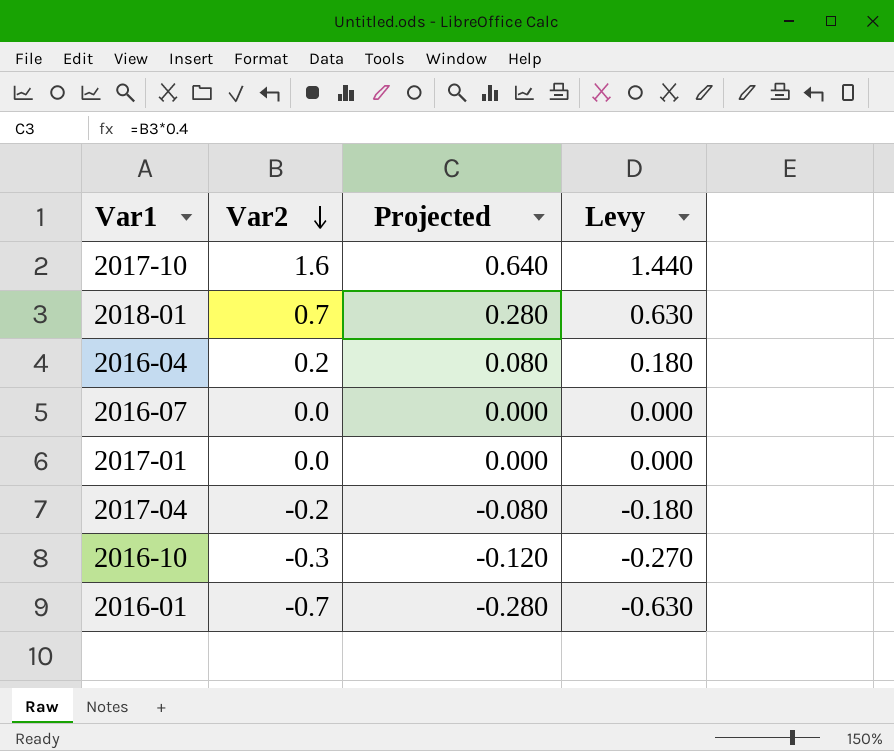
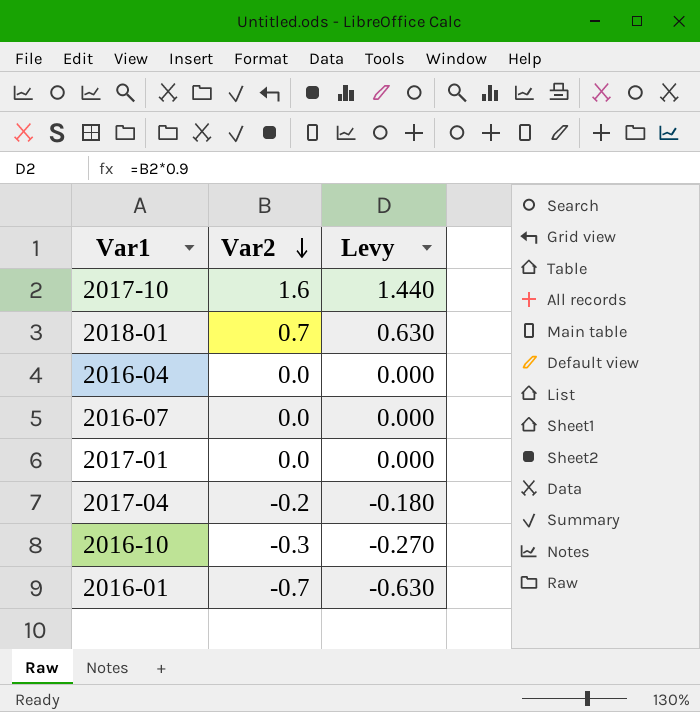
column Projected | formula: [Var2] * 0.4 -> none
2016-04 | Var2: 0.2 -> 0.0
2016-04 | Levy: 0.180 -> 0.000

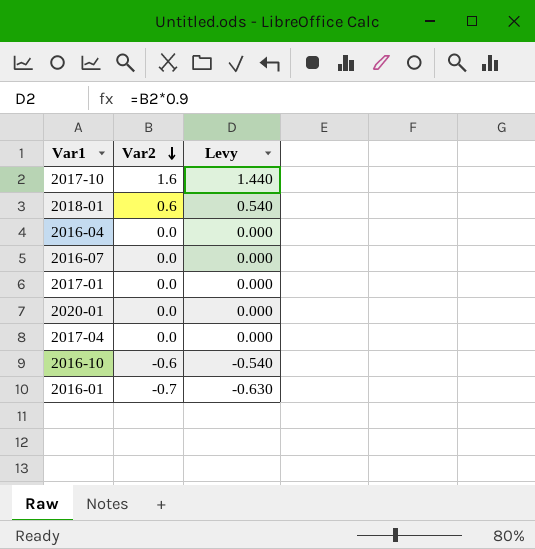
2018-01 | Var2: 0.7 -> 0.6
2018-01 | Levy: 0.630 -> 0.540
row 2020-01: none -> 0.0 | 0.000
2017-04 | Var2: -0.2 -> 0.0
2017-04 | Levy: -0.180 -> 0.000
2016-10 | Var2: -0.3 -> -0.6
2016-10 | Levy: -0.270 -> -0.540

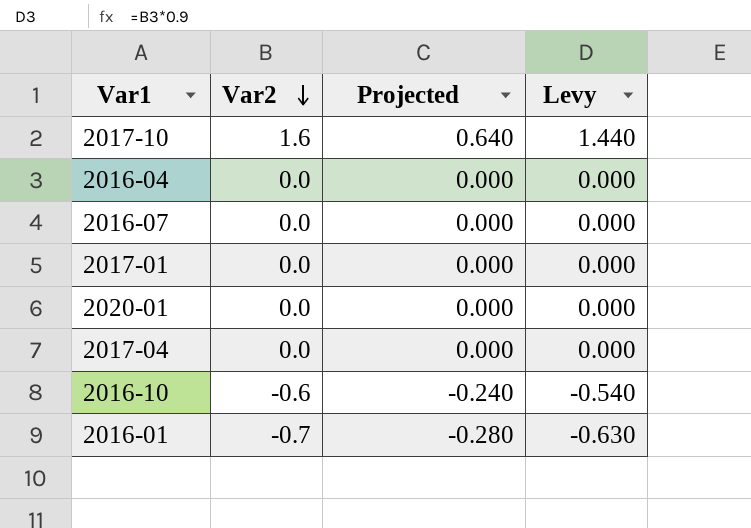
column Projected | formula: none -> [Var2] * 0.4
row 2018-01: 0.6 | 0.540 -> none

